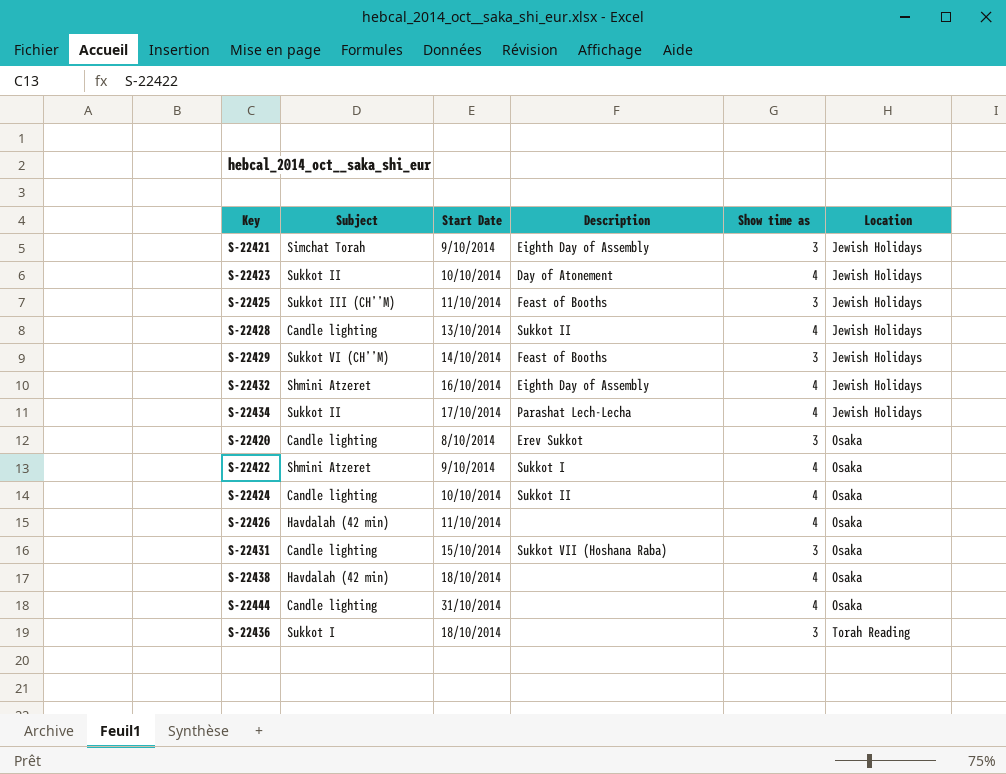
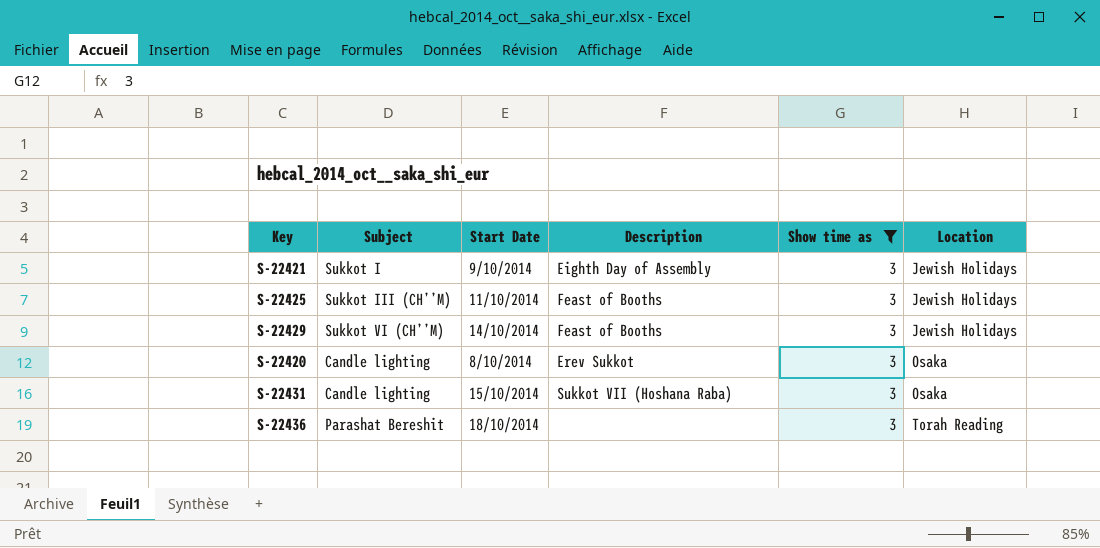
filter: none -> Show time as = 3
S-22421 | Subject: Simchat Torah -> Sukkot I
S-22436 | Subject: Sukkot I -> Parashat Bereshit

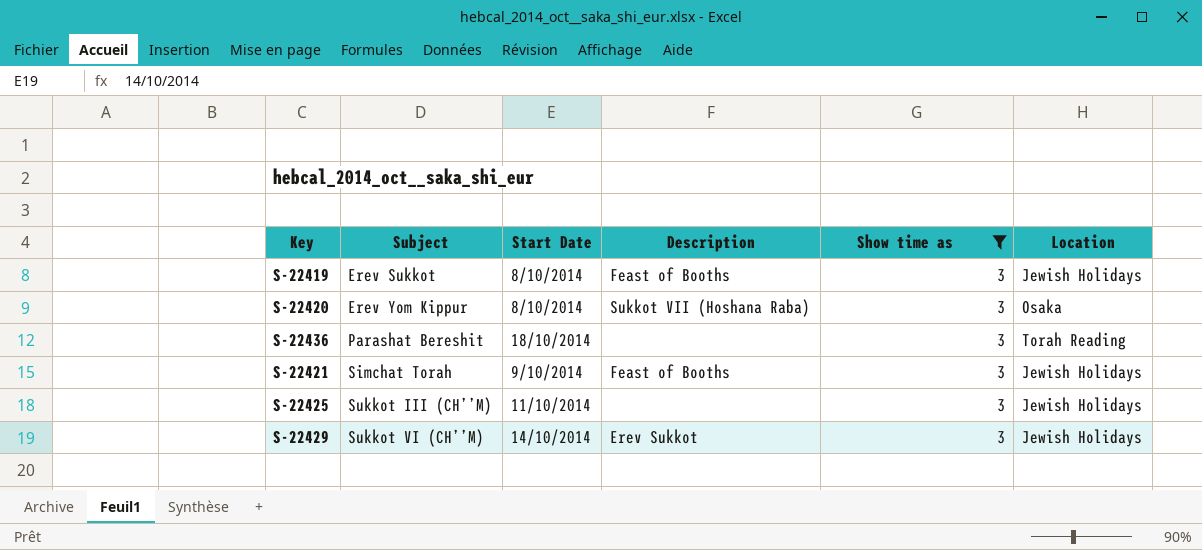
row order: Location ascending -> Subject ascending
row S-22431: Candle lighting | 15/10/2014 | Sukkot VII (Hoshana Raba) | 3 | Osaka -> none
row S-22419: none -> Erev Sukkot | 8/10/2014 | Feast of Booths | 3 | Jewish Holidays
S-22420 | Subject: Candle lighting -> Erev Yom Kippur
S-22420 | Description: Erev Sukkot -> Sukkot VII (Hoshana Raba)
S-22421 | Subject: Sukkot I -> Simchat Torah
S-22421 | Description: Eighth Day of Assembly -> Feast of Booths
S-22425 | Description: Feast of Booths -> none
S-22429 | Description: Feast of Booths -> Erev Sukkot

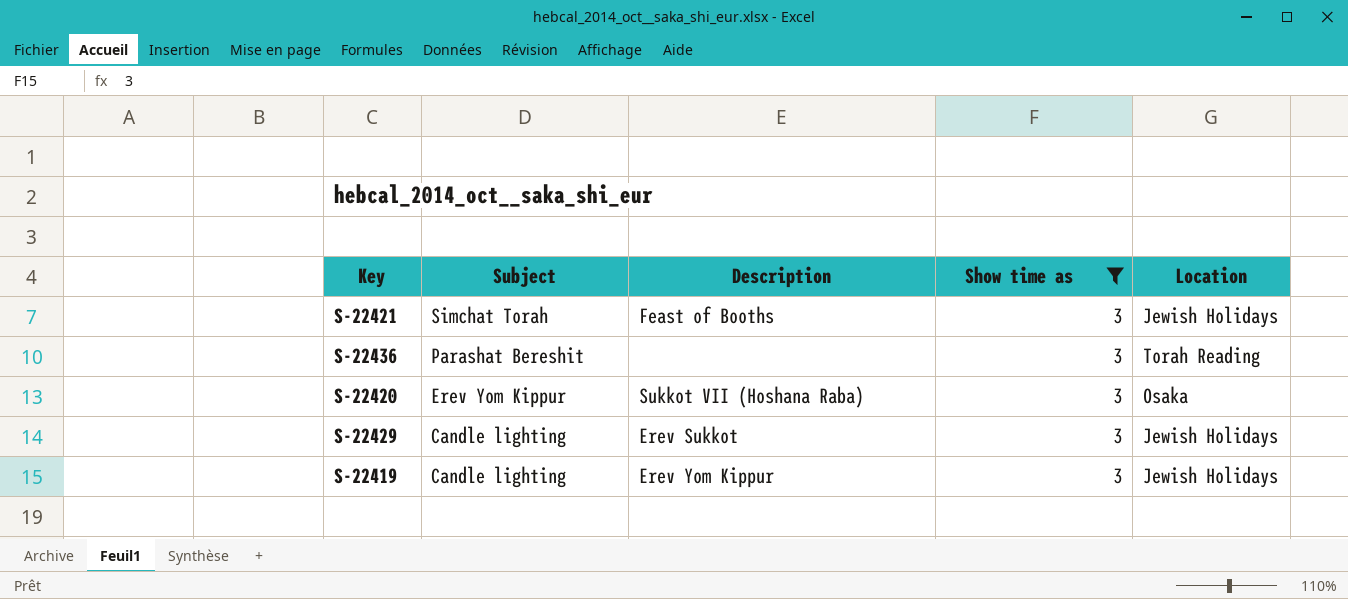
row order: Subject ascending -> Subject descending
column Start Date | position: 3 -> none
row S-22425: Sukkot III (CH’’M) | 11/10/2014 | none | 3 | Jewish Holidays -> none
S-22429 | Subject: Sukkot VI (CH’’M) -> Candle lighting
S-22419 | Subject: Erev Sukkot -> Candle lighting
S-22419 | Description: Feast of Booths -> Erev Yom Kippur

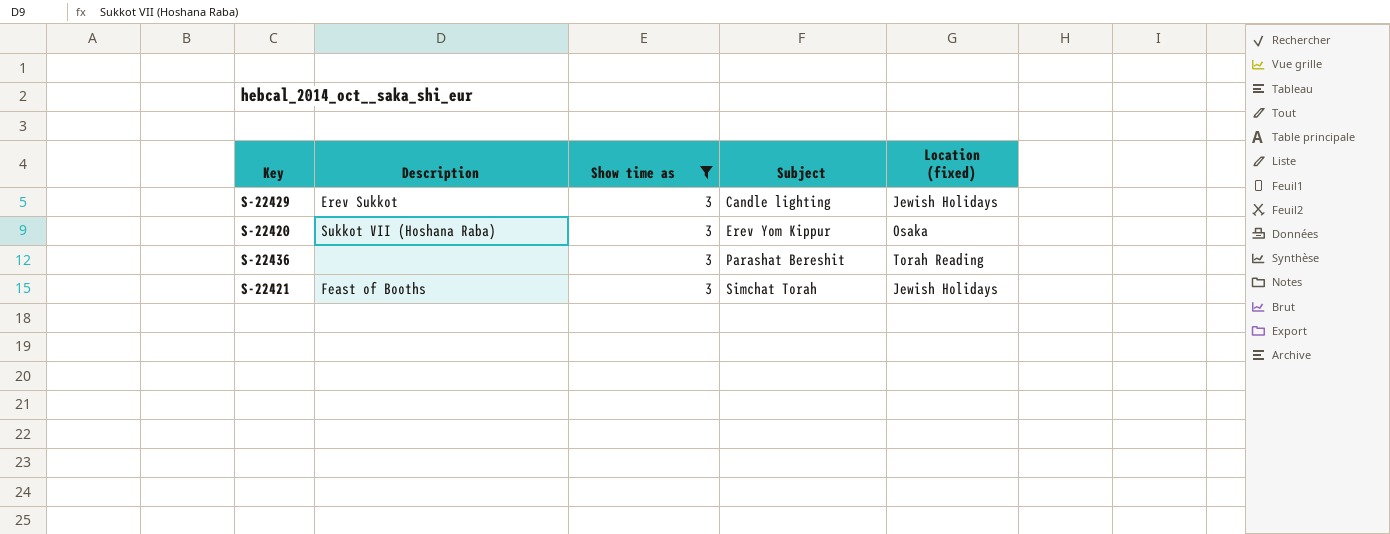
row order: Subject descending -> Subject ascending
column Subject | position: 2 -> 4
column name: Location -> Location (fixed)
row S-22419: Candle lighting | Erev Yom Kippur | 3 | Jewish Holidays -> none

